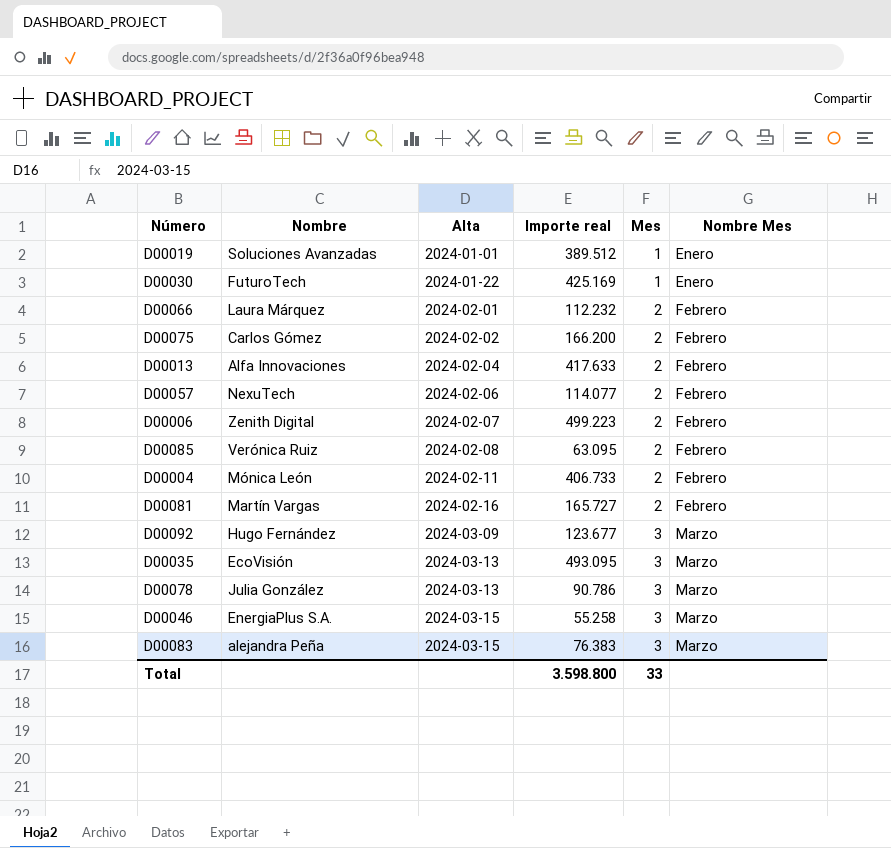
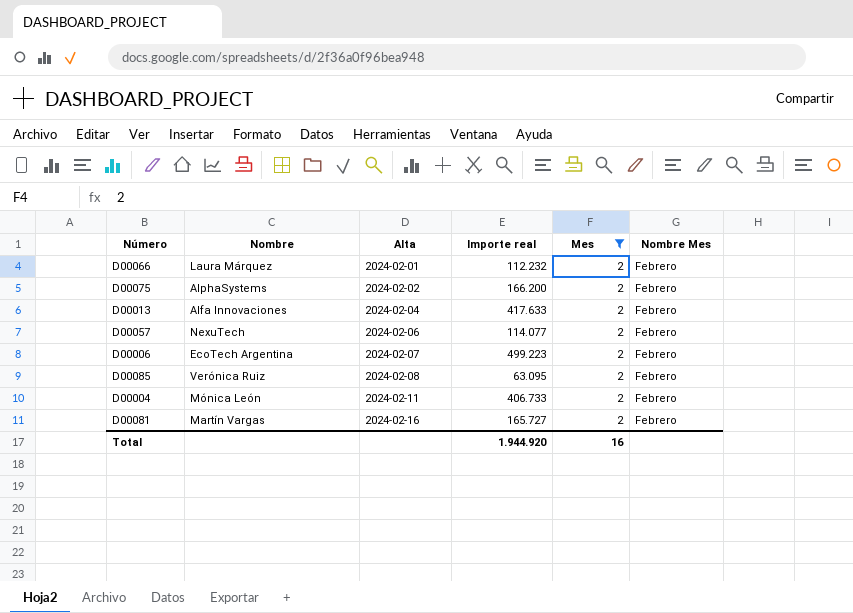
filter: none -> Mes = 2
D00075 | Nombre: Carlos Gómez -> AlphaSystems
D00006 | Nombre: Zenith Digital -> EcoTech Argentina
Total | Importe real: 3.598.800 -> 1.944.920
Total | Mes: 33 -> 16

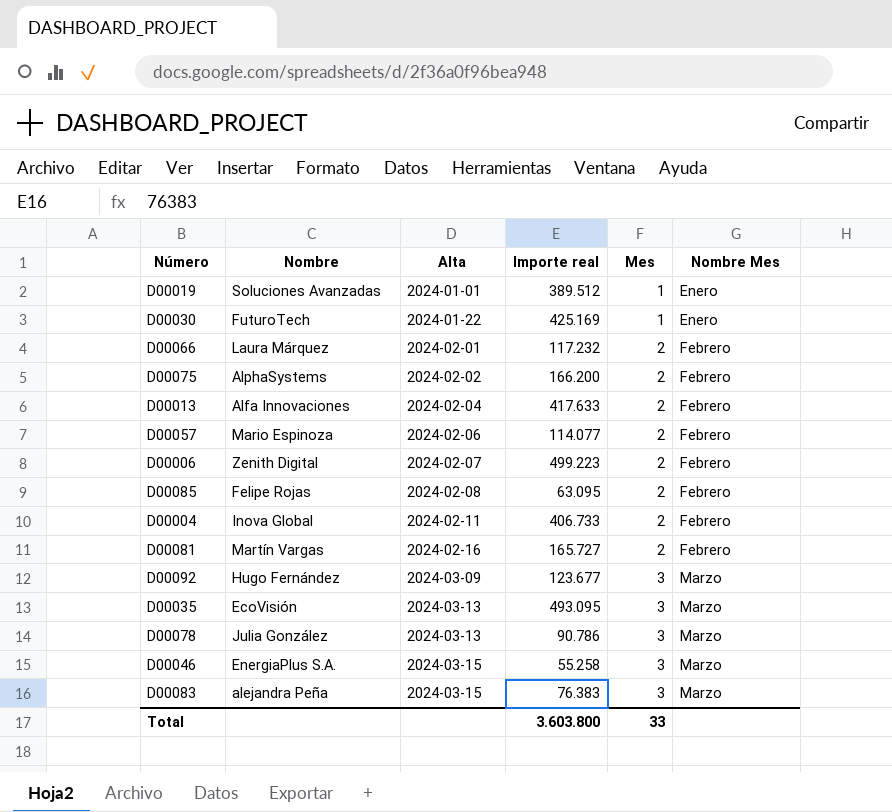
filter: Mes = 2 -> none
D00066 | Importe real: 112.232 -> 117.232
D00057 | Nombre: NexuTech -> Mario Espinoza
D00006 | Nombre: EcoTech Argentina -> Zenith Digital
D00085 | Nombre: Verónica Ruiz -> Felipe Rojas
D00004 | Nombre: Mónica León -> Inova Global
Total | Importe real: 1.944.920 -> 3.603.800
Total | Mes: 16 -> 33

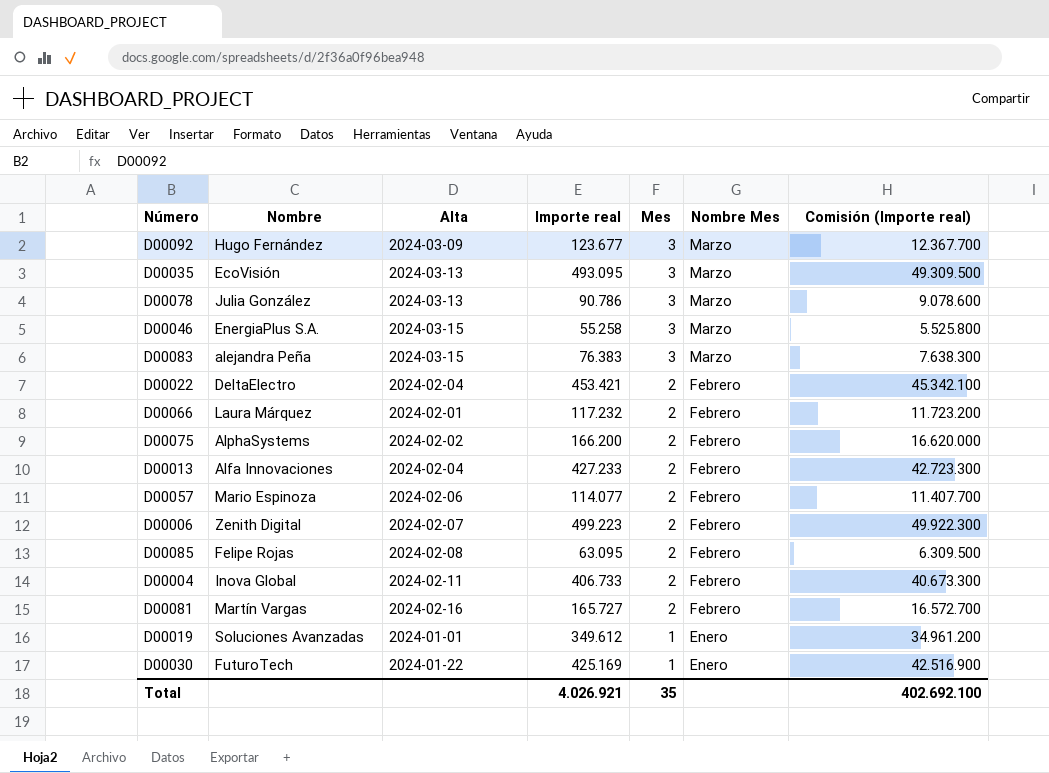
row order: Alta ascending -> Mes descending
column Comisión (Importe real) | formula: none -> [Importe real] * 100
row D00022: none -> DeltaElectro | 2024-02-04 | 453.421 | 2 | Febrero | 45.342.100
D00013 | Importe real: 417.633 -> 427.233
D00019 | Importe real: 389.512 -> 349.612
Total | Importe real: 3.603.800 -> 4.026.921
Total | Mes: 33 -> 35

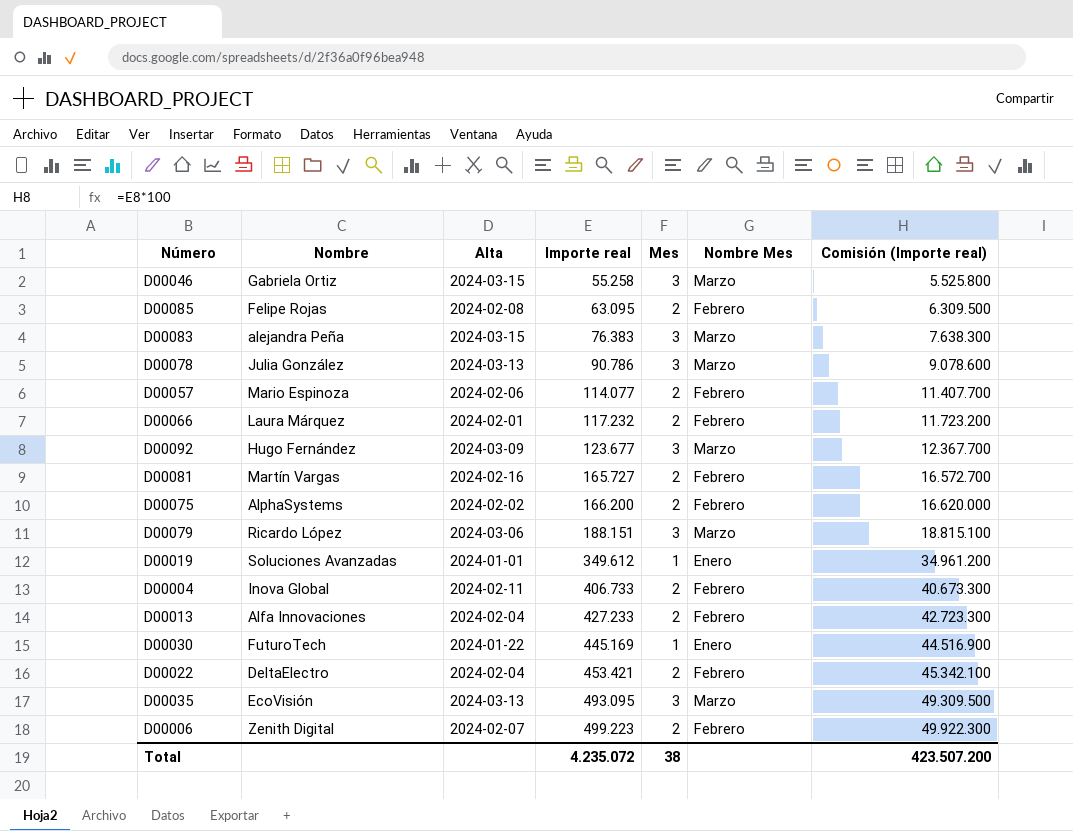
row order: Mes descending -> Importe real ascending
D00046 | Nombre: EnergiaPlus S.A. -> Gabriela Ortiz
row D00079: none -> Ricardo López | 2024-03-06 | 188.151 | 3 | Marzo | 18.815.100
D00030 | Importe real: 425.169 -> 445.169
D00030 | Comisión (Importe real): 42.516.900 -> 44.516.900
Total | Importe real: 4.026.921 -> 4.235.072
Total | Mes: 35 -> 38
Total | Comisión (Importe real): 402.692.100 -> 423.507.200

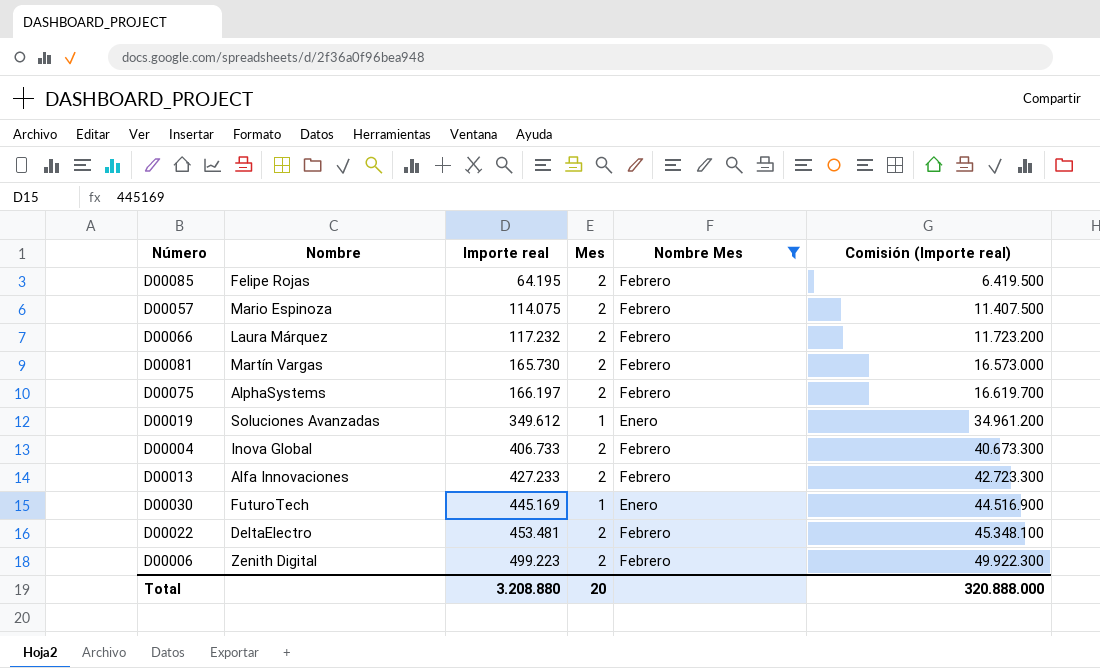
filter: none -> Nombre Mes != Marzo
column Alta | position: 3 -> none
D00085 | Importe real: 63.095 -> 64.195
D00085 | Comisión (Importe real): 6.309.500 -> 6.419.500
D00057 | Importe real: 114.077 -> 114.075
D00057 | Comisión (Importe real): 11.407.700 -> 11.407.500
D00081 | Importe real: 165.727 -> 165.730
D00081 | Comisión (Importe real): 16.572.700 -> 16.573.000
D00075 | Importe real: 166.200 -> 166.197
D00075 | Comisión (Importe real): 16.620.000 -> 16.619.700
D00022 | Importe real: 453.421 -> 453.481
D00022 | Comisión (Importe real): 45.342.100 -> 45.348.100
Total | Importe real: 4.235.072 -> 3.208.880
Total | Mes: 38 -> 20
Total | Comisión (Importe real): 423.507.200 -> 320.888.000

